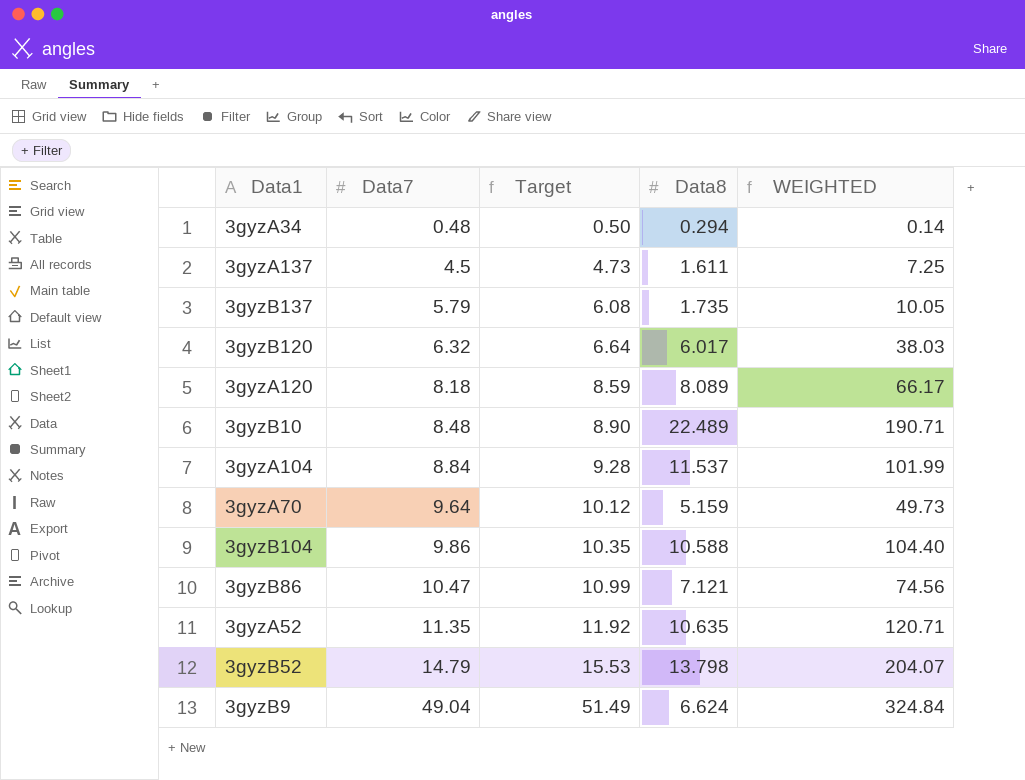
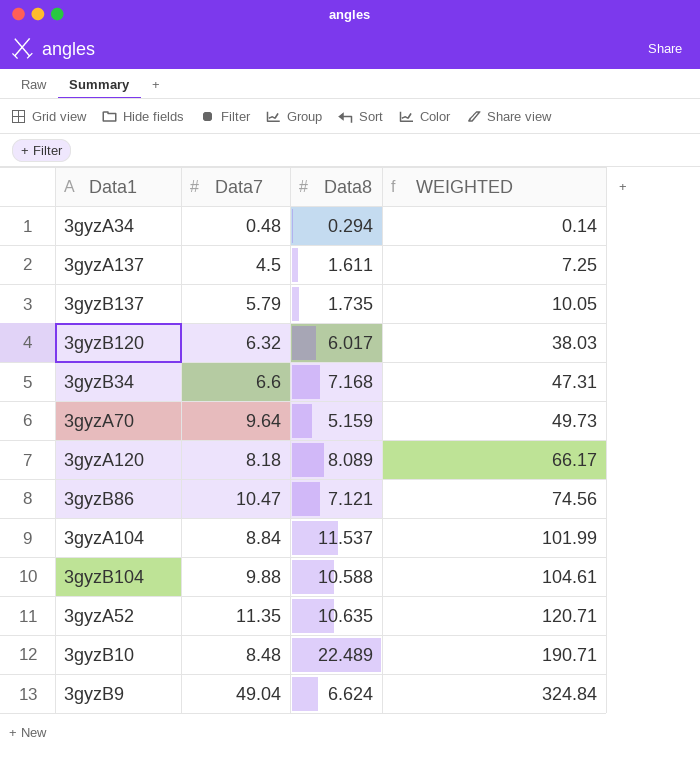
row order: Data7 ascending -> WEIGHTED ascending
column Target | formula: [Data7] * 1.05 -> none
row 3gyzB52: 14.79 | 15.53 | 13.798 | 204.07 -> none
row 3gyzB34: none -> 6.6 | 7.168 | 47.31
3gyzB104 | Data7: 9.86 -> 9.88
3gyzB104 | WEIGHTED: 104.40 -> 104.61

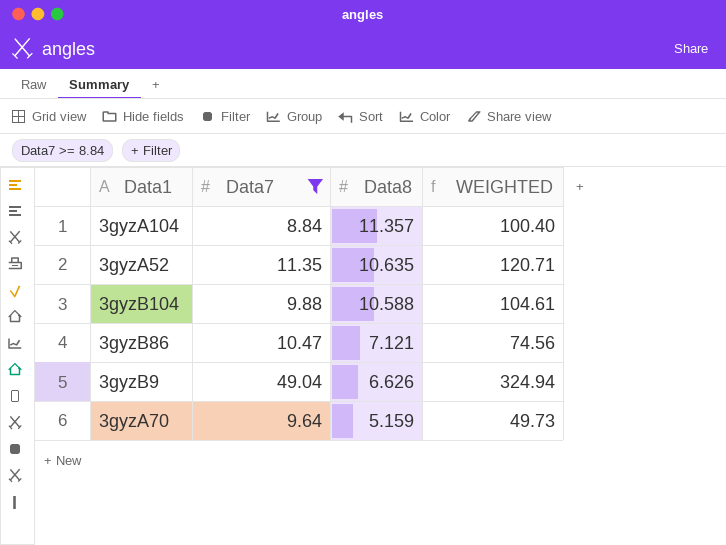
filter: none -> Data7 >= 8.84
row order: WEIGHTED ascending -> Data8 descending
3gyzA104 | Data8: 11.537 -> 11.357
3gyzA104 | WEIGHTED: 101.99 -> 100.40
3gyzB9 | Data8: 6.624 -> 6.626
3gyzB9 | WEIGHTED: 324.84 -> 324.94

